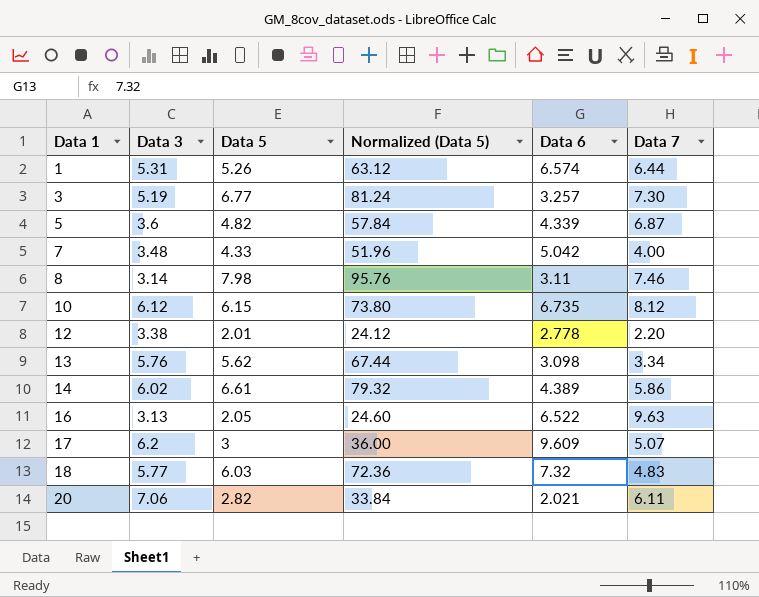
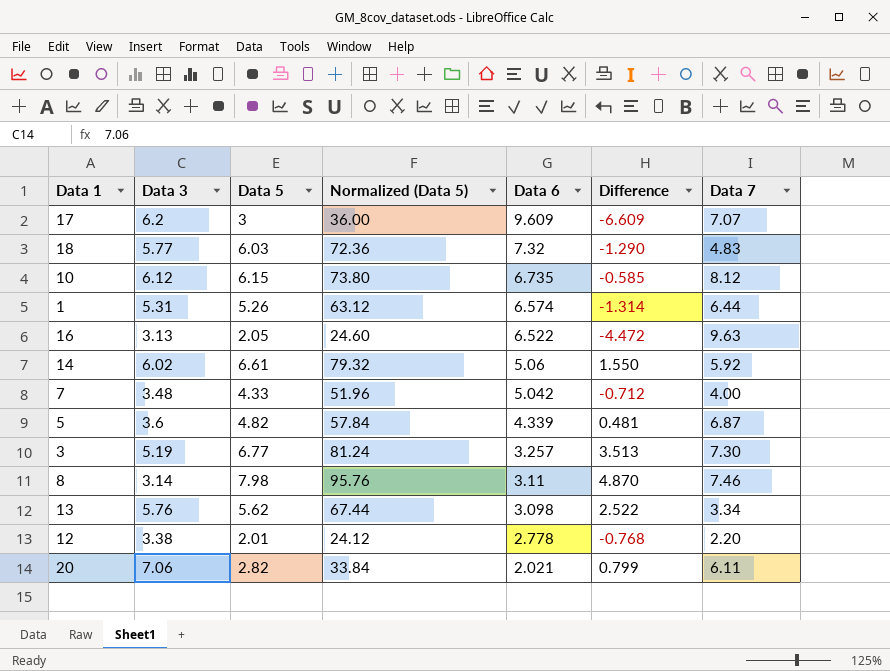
row order: Data 1 ascending -> Data 6 descending
column Difference | formula: none -> [Data 5] - [Data 6]
17 | Data 7: 5.07 -> 7.07
14 | Data 6: 4.389 -> 5.06
14 | Data 7: 5.86 -> 5.92

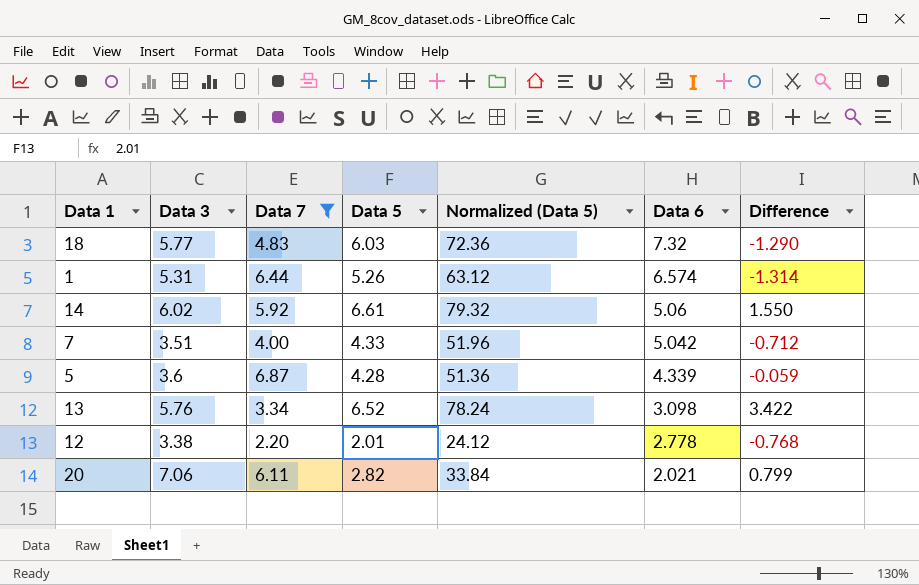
filter: none -> Data 7 <= 6.87
column Data 7 | position: 7 -> 3
7 | Data 3: 3.48 -> 3.51
5 | Data 5: 4.82 -> 4.28
5 | Normalized (Data 5): 57.84 -> 51.36
5 | Difference: 0.481 -> -0.059
13 | Data 5: 5.62 -> 6.52
13 | Normalized (Data 5): 67.44 -> 78.24
13 | Difference: 2.522 -> 3.422

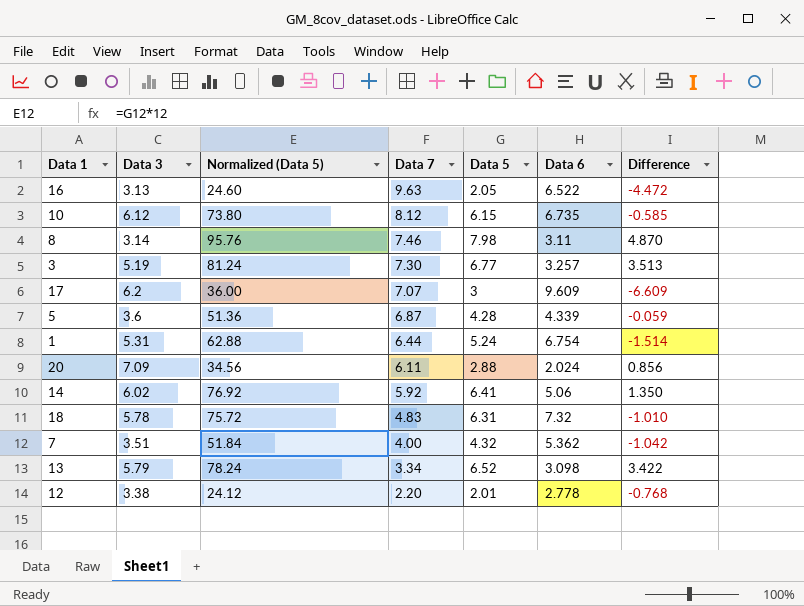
filter: Data 7 <= 6.87 -> none
row order: Data 6 descending -> Data 7 descending
column Normalized (Data 5) | position: 5 -> 3
1 | Normalized (Data 5): 63.12 -> 62.88
1 | Data 5: 5.26 -> 5.24
1 | Data 6: 6.574 -> 6.754
1 | Difference: -1.314 -> -1.514
20 | Data 3: 7.06 -> 7.09
20 | Normalized (Data 5): 33.84 -> 34.56
20 | Data 5: 2.82 -> 2.88
20 | Data 6: 2.021 -> 2.024
20 | Difference: 0.799 -> 0.856
14 | Normalized (Data 5): 79.32 -> 76.92
14 | Data 5: 6.61 -> 6.41
14 | Difference: 1.550 -> 1.350
18 | Data 3: 5.77 -> 5.78
18 | Normalized (Data 5): 72.36 -> 75.72
18 | Data 5: 6.03 -> 6.31
18 | Difference: -1.290 -> -1.010
7 | Normalized (Data 5): 51.96 -> 51.84
7 | Data 5: 4.33 -> 4.32
7 | Data 6: 5.042 -> 5.362
7 | Difference: -0.712 -> -1.042
13 | Data 3: 5.76 -> 5.79

